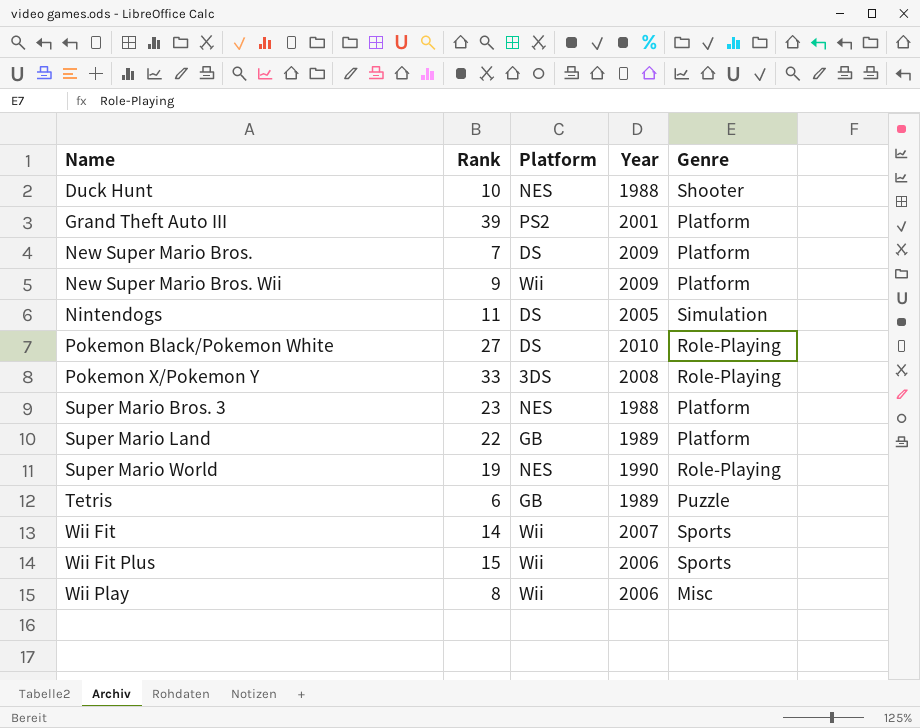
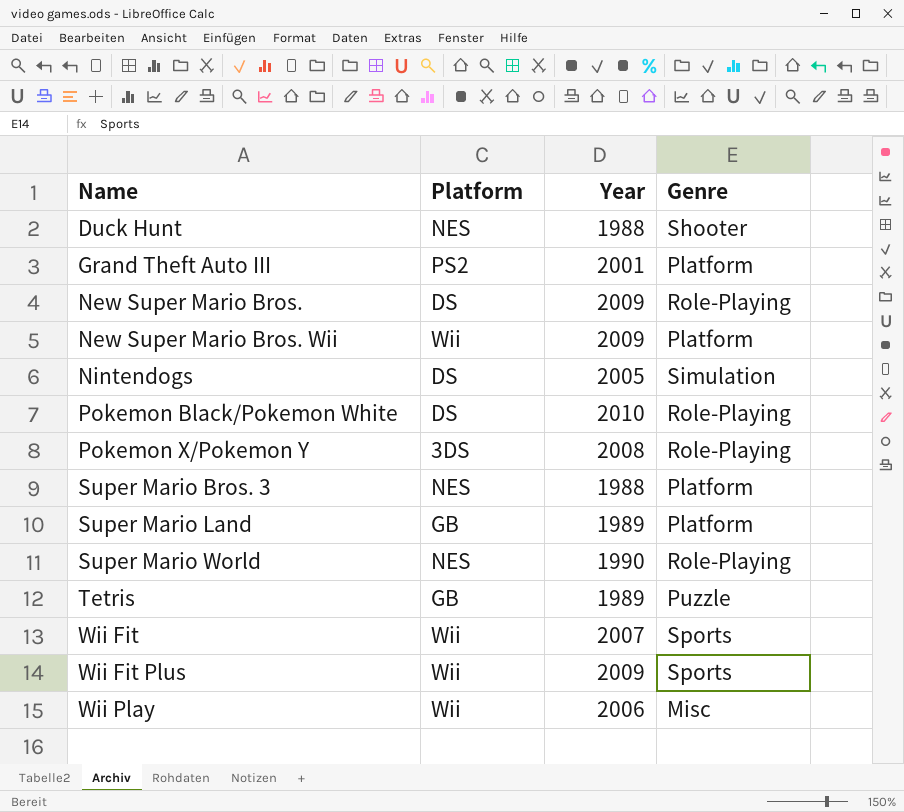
column Rank | position: 2 -> none
New Super Mario Bros. | Genre: Platform -> Role-Playing
Wii Fit Plus | Year: 2006 -> 2009

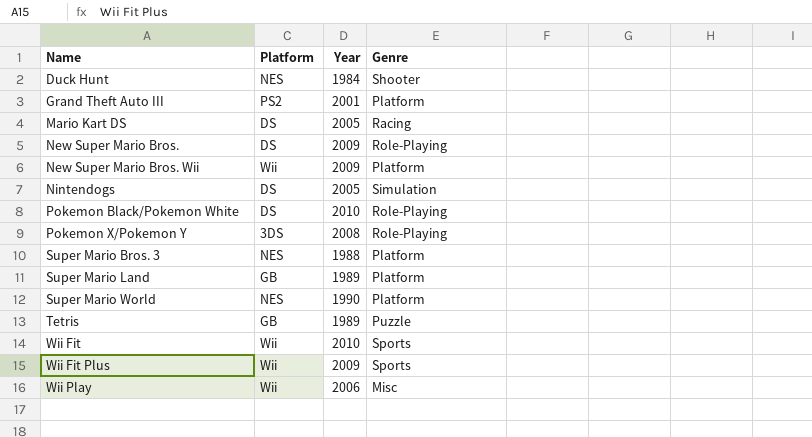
Duck Hunt | Year: 1988 -> 1984
row Mario Kart DS: none -> DS | 2005 | Racing
Super Mario World | Genre: Role-Playing -> Platform
Wii Fit | Year: 2007 -> 2010

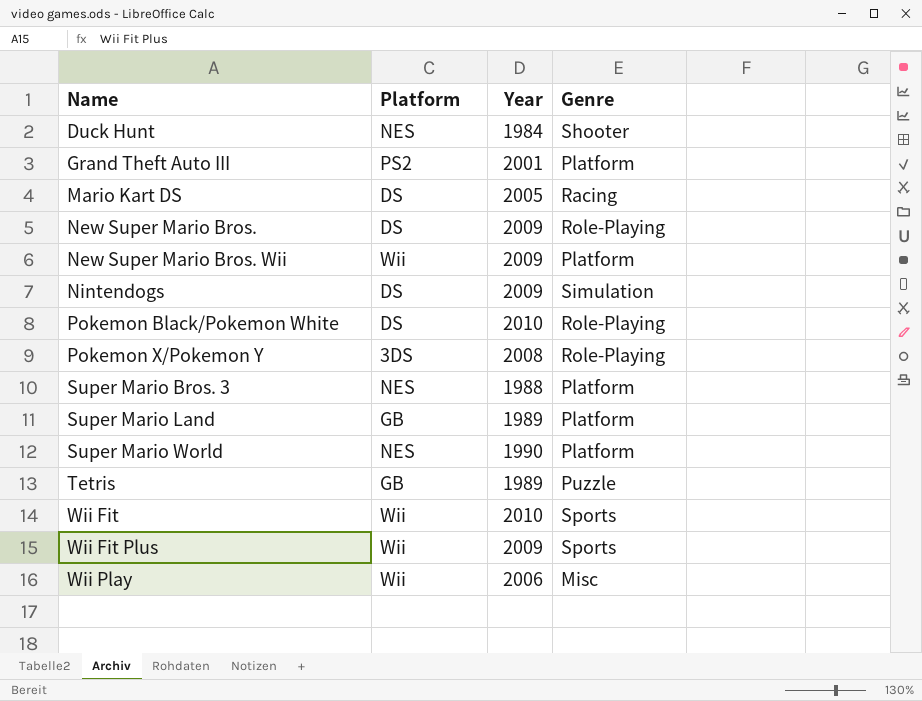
Nintendogs | Year: 2005 -> 2009

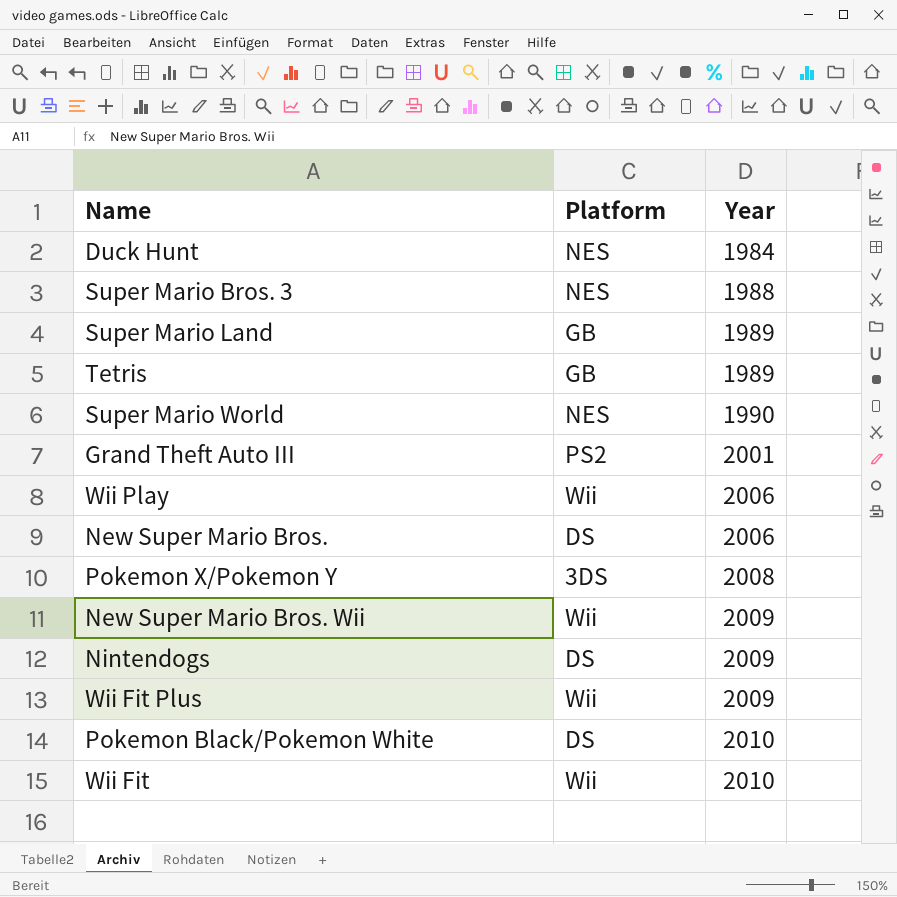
row order: Name ascending -> Year ascending
column Genre | position: 4 -> none
row Mario Kart DS: DS | 2005 | Racing -> none
New Super Mario Bros. | Year: 2009 -> 2006

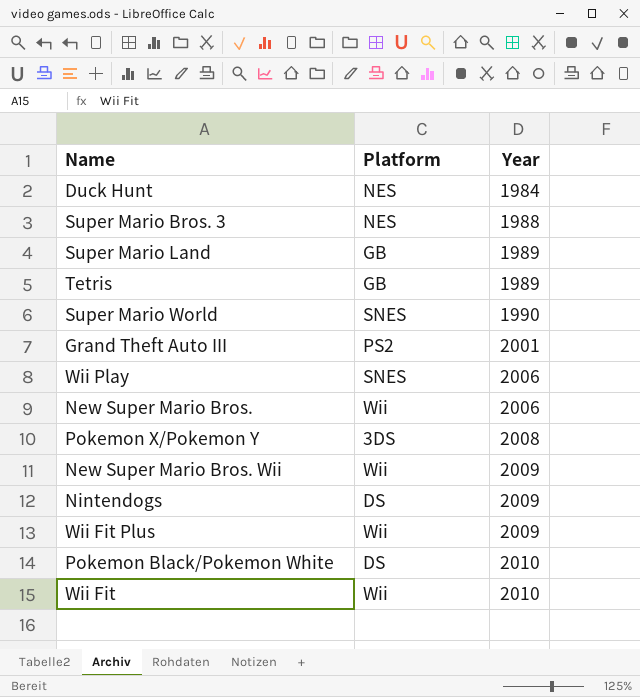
Super Mario World | Platform: NES -> SNES
Wii Play | Platform: Wii -> SNES
New Super Mario Bros. | Platform: DS -> Wii

